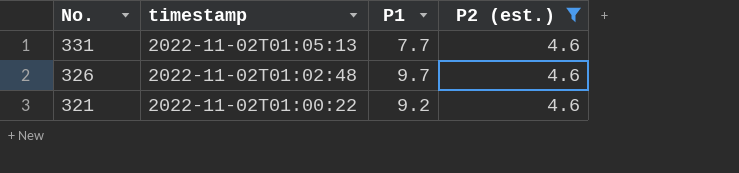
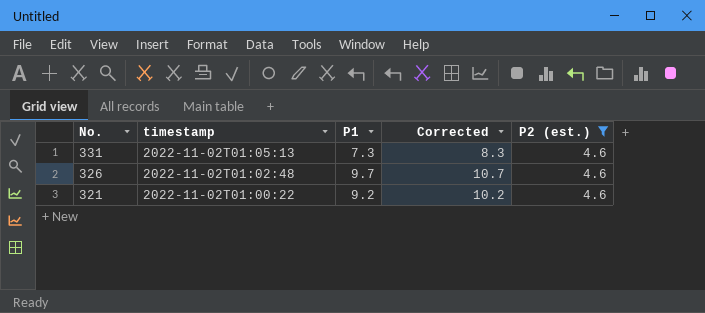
column Corrected | formula: none -> [P1] + 1
331 | P1: 7.7 -> 7.3

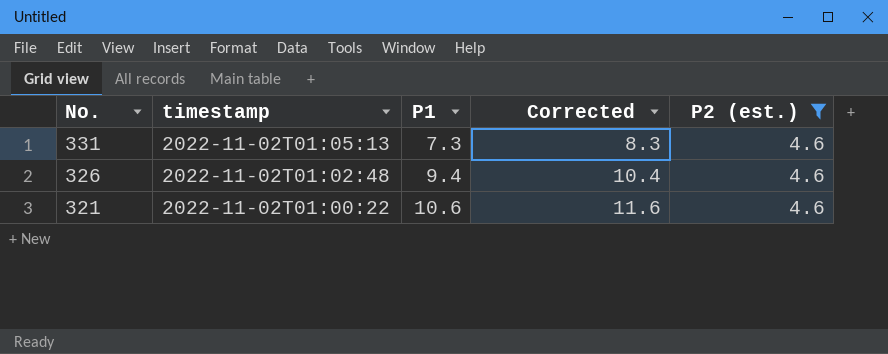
326 | P1: 9.7 -> 9.4
326 | Corrected: 10.7 -> 10.4
321 | P1: 9.2 -> 10.6
321 | Corrected: 10.2 -> 11.6

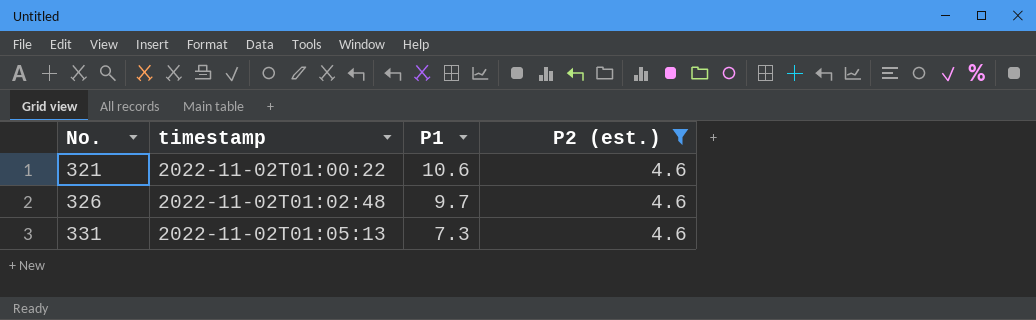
row order: No. descending -> No. ascending
column Corrected | formula: [P1] + 1 -> none
326 | P1: 9.4 -> 9.7

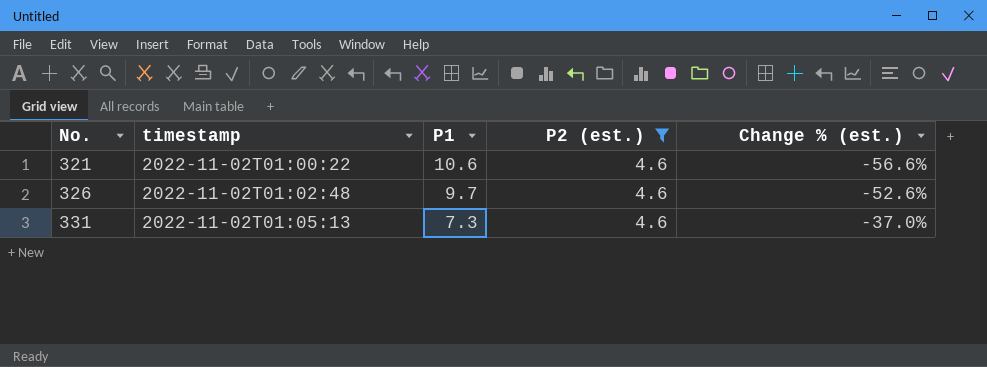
column Change % (est.) | formula: none -> ([P2 (est.)] - [P1]) / [P1]

